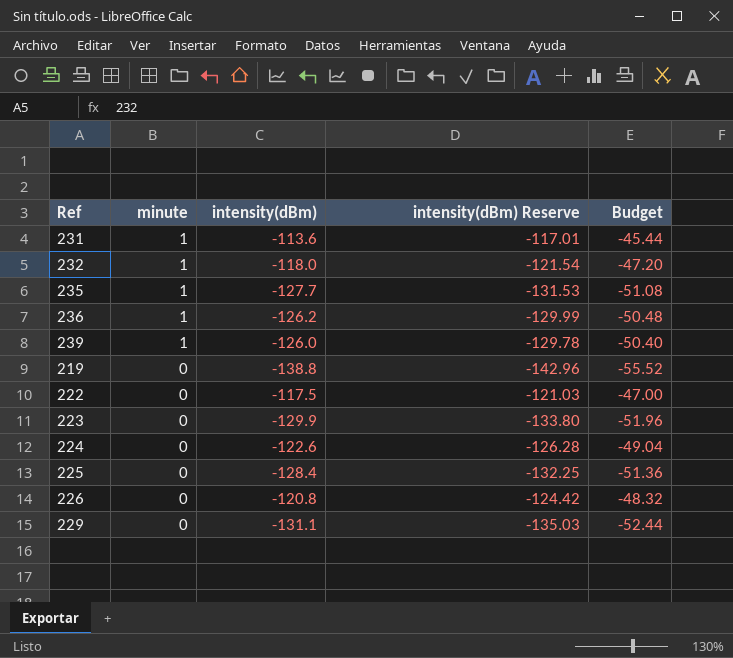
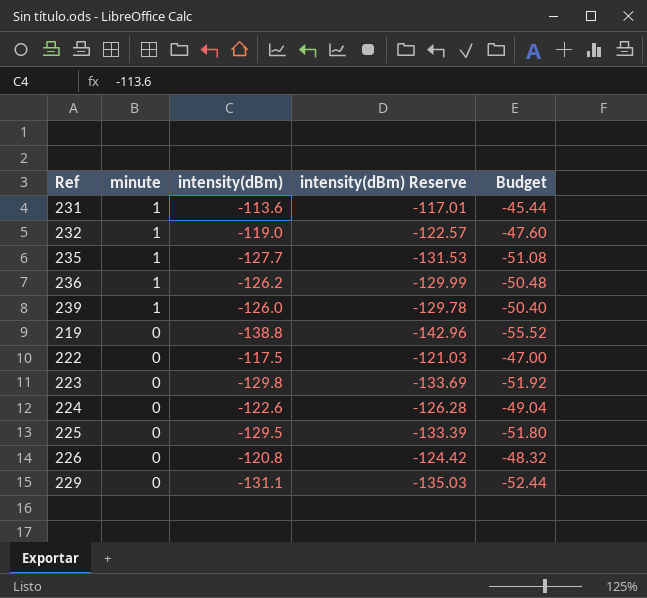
232 | intensity(dBm): -118.0 -> -119.0
232 | intensity(dBm) Reserve: -121.54 -> -122.57
232 | Budget: -47.20 -> -47.60
223 | intensity(dBm): -129.9 -> -129.8
223 | intensity(dBm) Reserve: -133.80 -> -133.69
223 | Budget: -51.96 -> -51.92
225 | intensity(dBm): -128.4 -> -129.5
225 | intensity(dBm) Reserve: -132.25 -> -133.39
225 | Budget: -51.36 -> -51.80

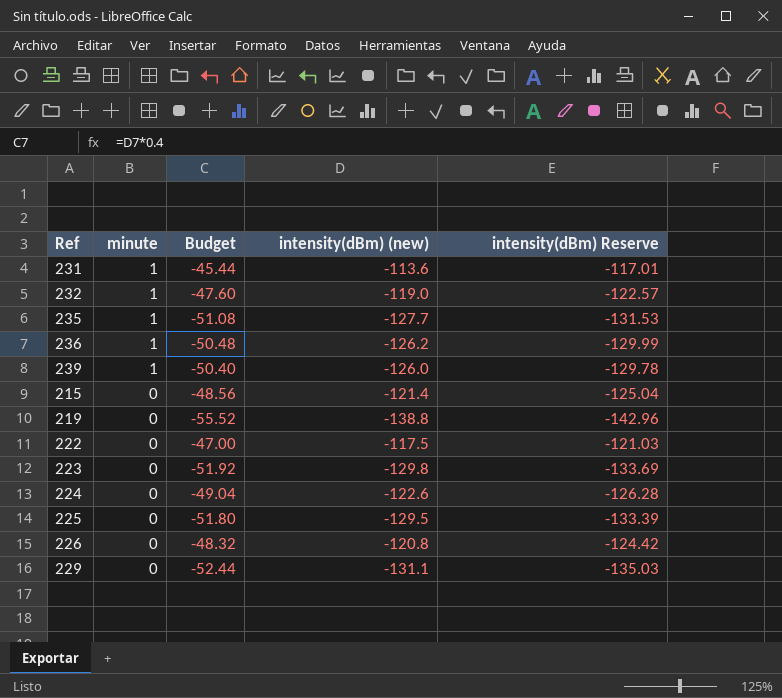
column Budget | position: 5 -> 3
column name: intensity(dBm) -> intensity(dBm) (new)
row 215: none -> 0 | -48.56 | -121.4 | -125.04

